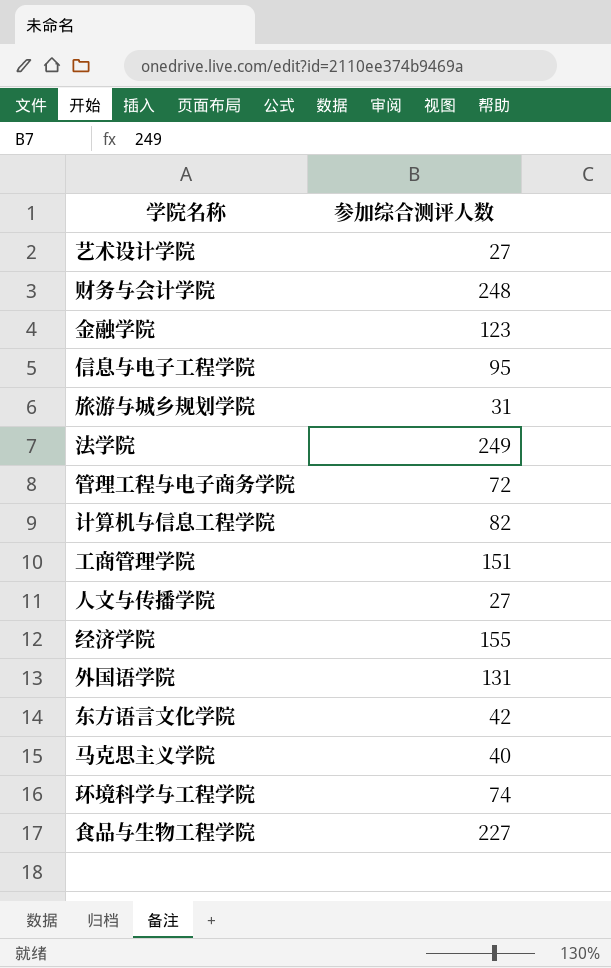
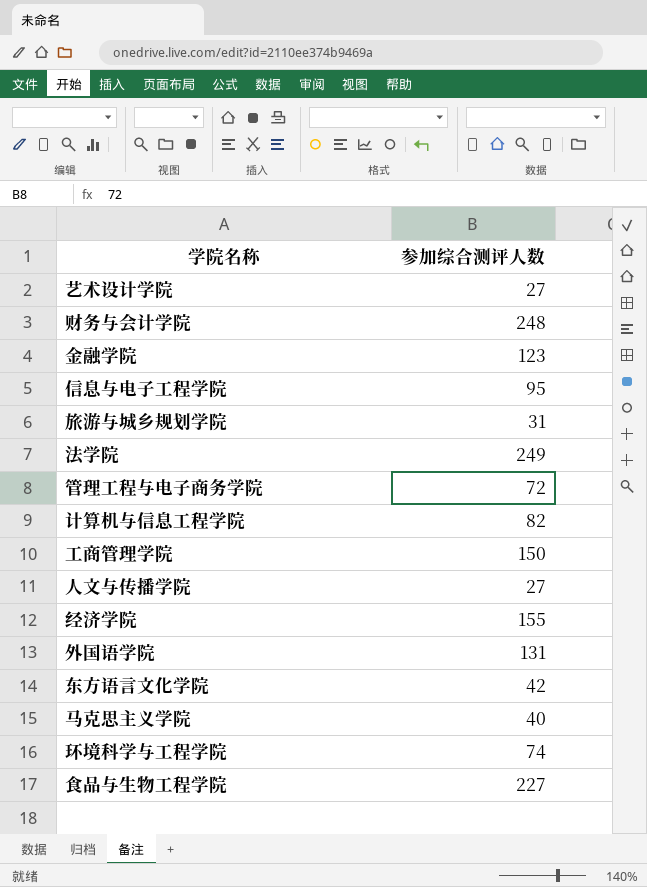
工商管理学院 | 参加综合测评人数: 151 -> 150

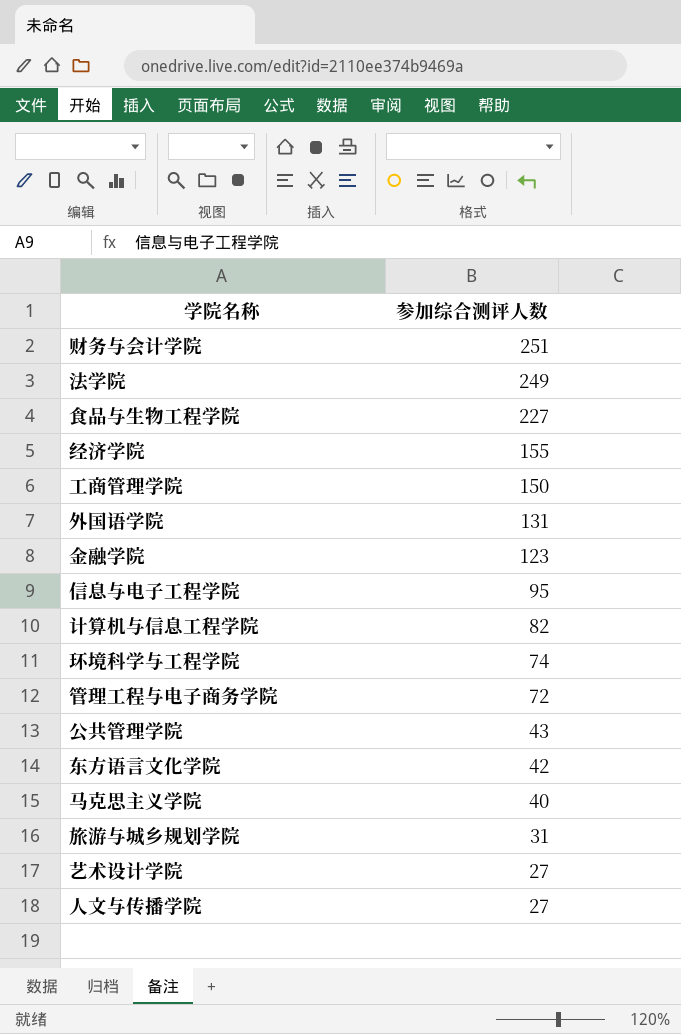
row order: none -> 参加综合测评人数 descending
财务与会计学院 | 参加综合测评人数: 248 -> 251
row 公共管理学院: none -> 43

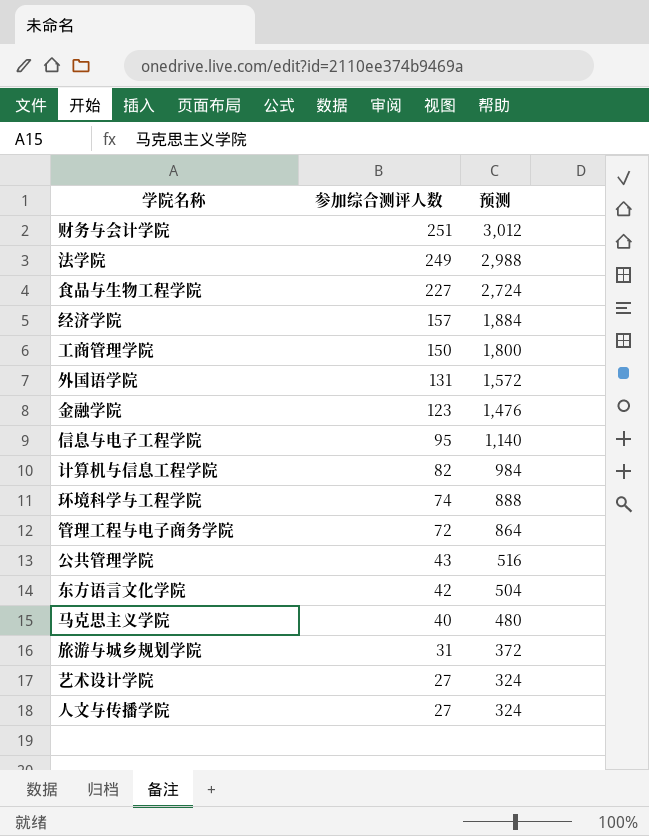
column 预测 | formula: none -> [参加综合测评人数] * 12
经济学院 | 参加综合测评人数: 155 -> 157

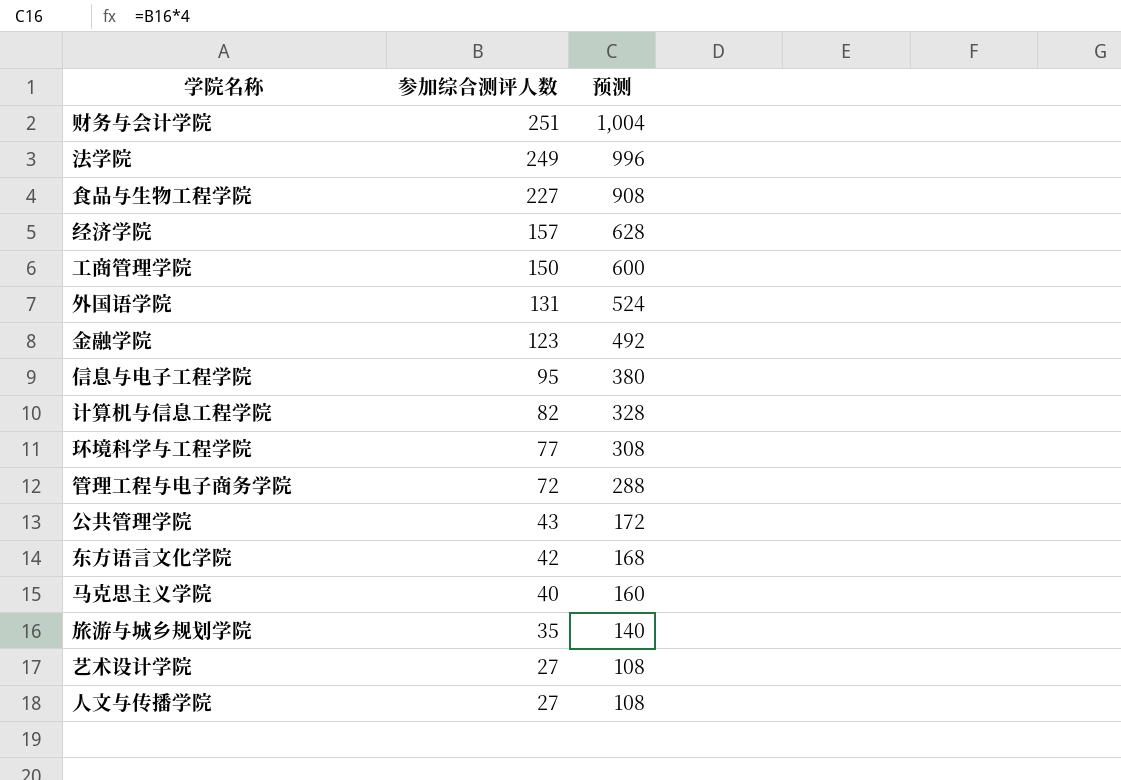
column 预测 | formula: [参加综合测评人数] * 12 -> [参加综合测评人数] * 4
环境科学与工程学院 | 参加综合测评人数: 74 -> 77
旅游与城乡规划学院 | 参加综合测评人数: 31 -> 35

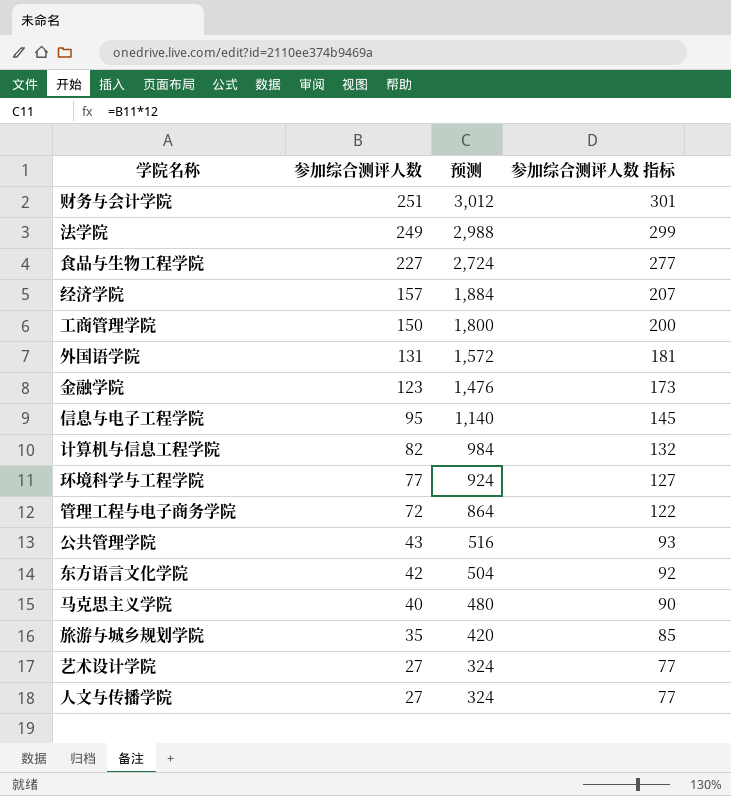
column 预测 | formula: [参加综合测评人数] * 4 -> [参加综合测评人数] * 12
column 参加综合测评人数 指标 | formula: none -> [参加综合测评人数] + 50

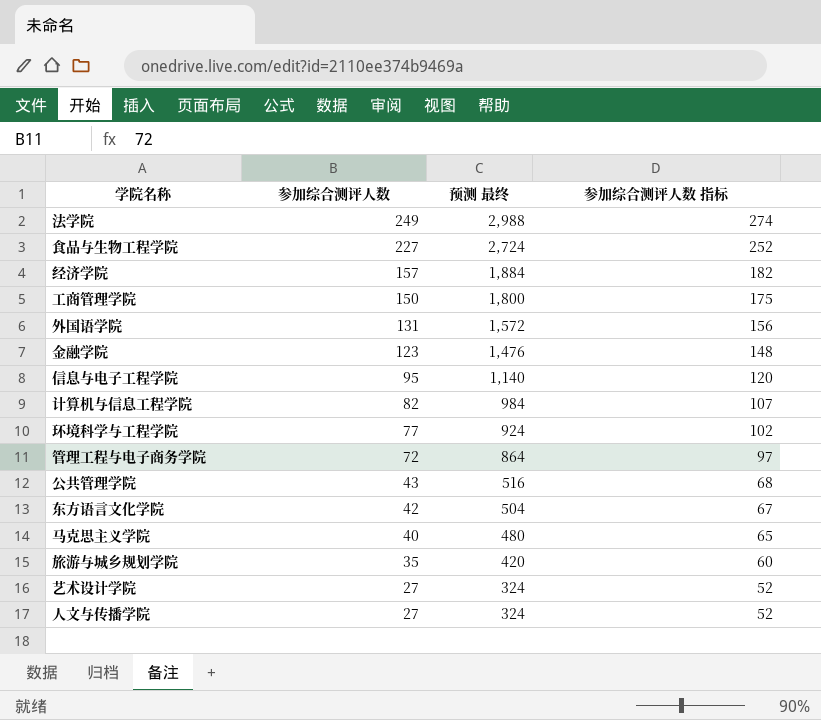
column name: 预测 -> 预测 最终
column 参加综合测评人数 指标 | formula: [参加综合测评人数] + 50 -> [参加综合测评人数] + 25
row 财务与会计学院: 251 | 3,012 | 301 -> none

